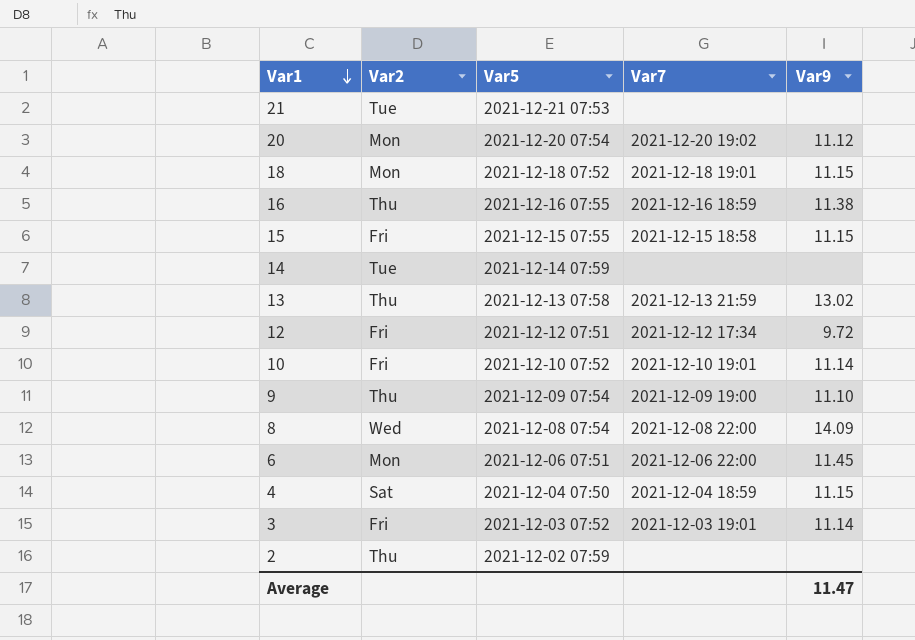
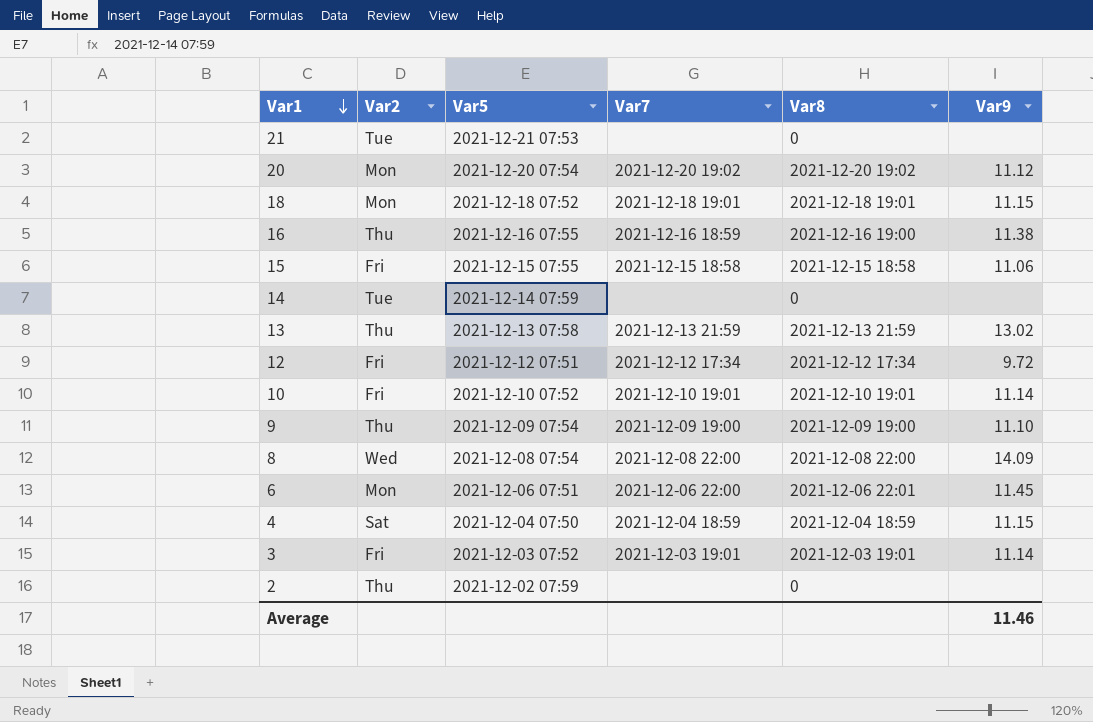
column Var8 | position: none -> 5
15 | Var9: 11.15 -> 11.06
Average | Var9: 11.47 -> 11.46

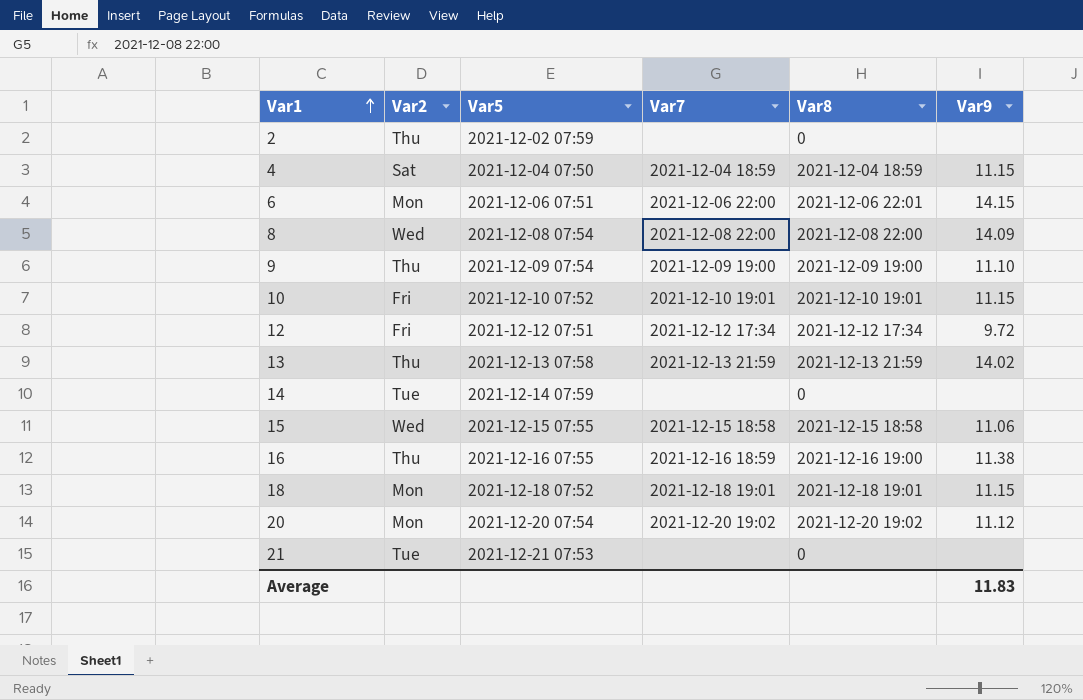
row order: Var1 descending -> Var1 ascending
row 3: Fri | 2021-12-03 07:52 | 2021-12-03 19:01 | 2021-12-03 19:01 | 11.14 -> none
6 | Var9: 11.45 -> 14.15
10 | Var9: 11.14 -> 11.15
13 | Var9: 13.02 -> 14.02
15 | Var2: Fri -> Wed
Average | Var9: 11.46 -> 11.83

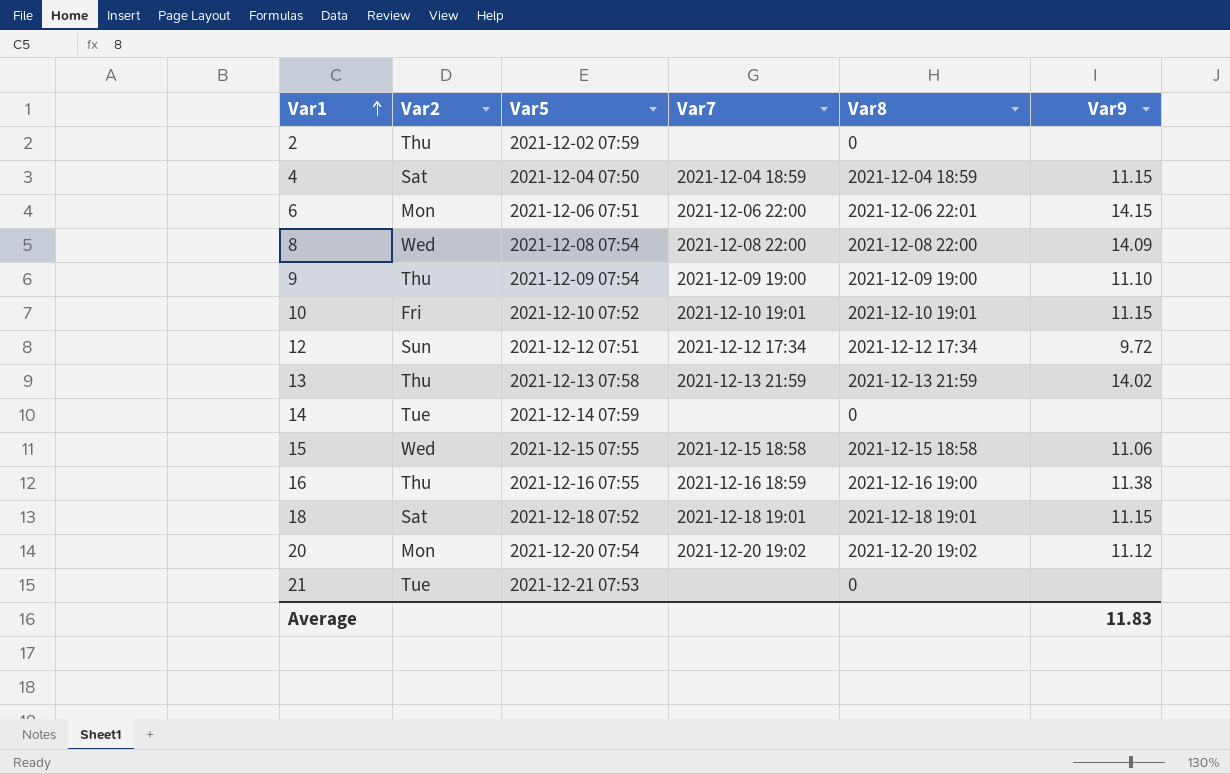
12 | Var2: Fri -> Sun
18 | Var2: Mon -> Sat

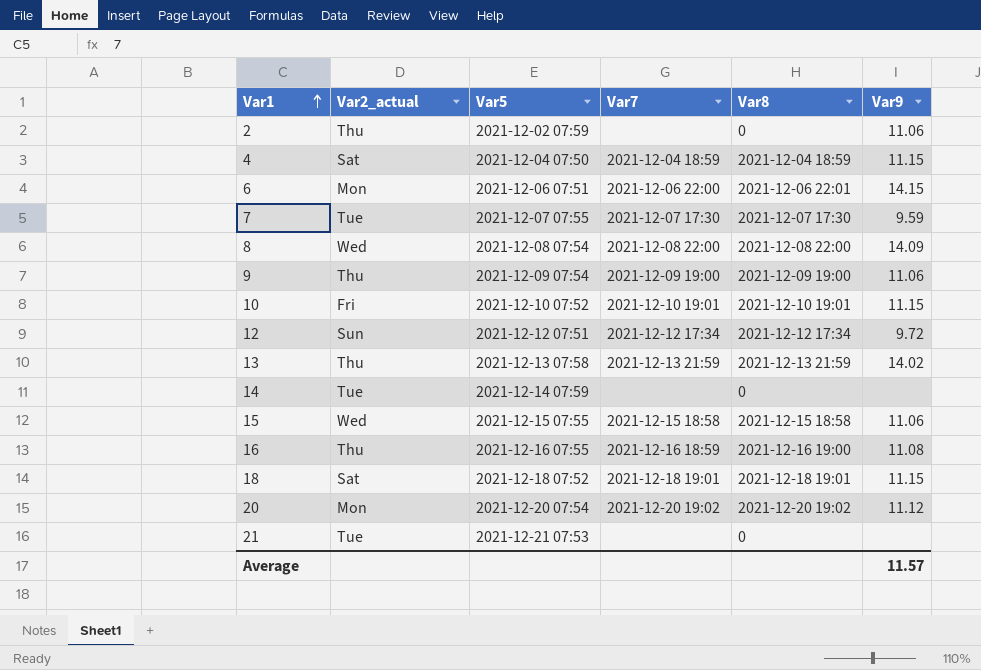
column name: Var2 -> Var2_actual
2 | Var9: none -> 11.06
row 7: none -> Tue | 2021-12-07 07:55 | 2021-12-07 17:30 | 2021-12-07 17:30 | 9.59
9 | Var9: 11.10 -> 11.06
16 | Var9: 11.38 -> 11.08
Average | Var9: 11.83 -> 11.57

